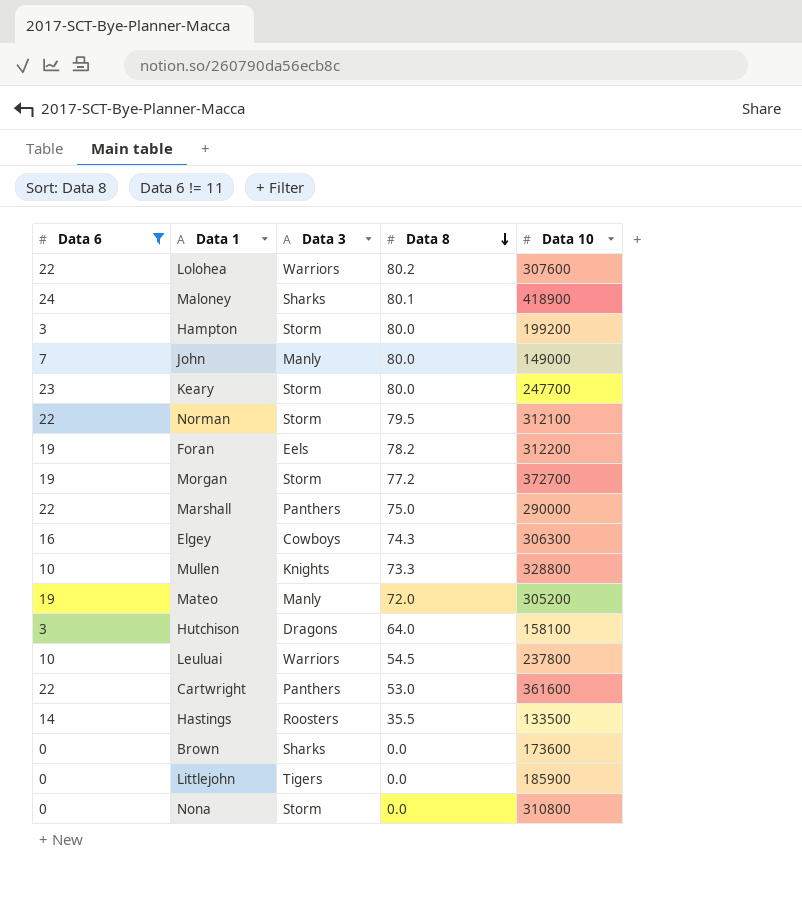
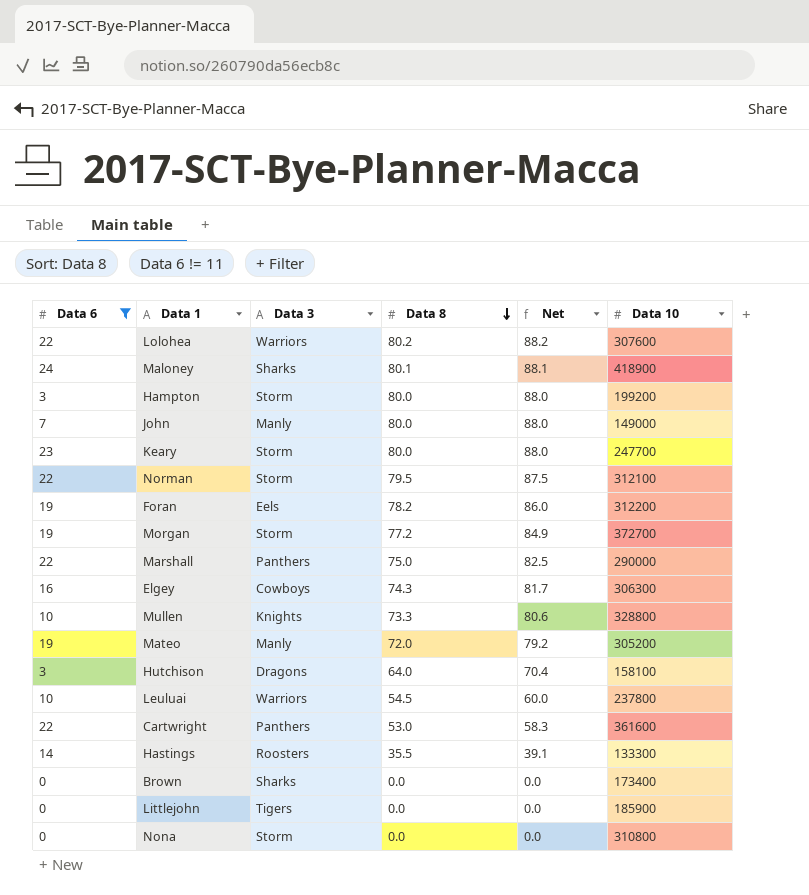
column Net | formula: none -> [Data 8] * 1.1
Hastings | Data 10: 133500 -> 133300
Brown | Data 10: 173600 -> 173400

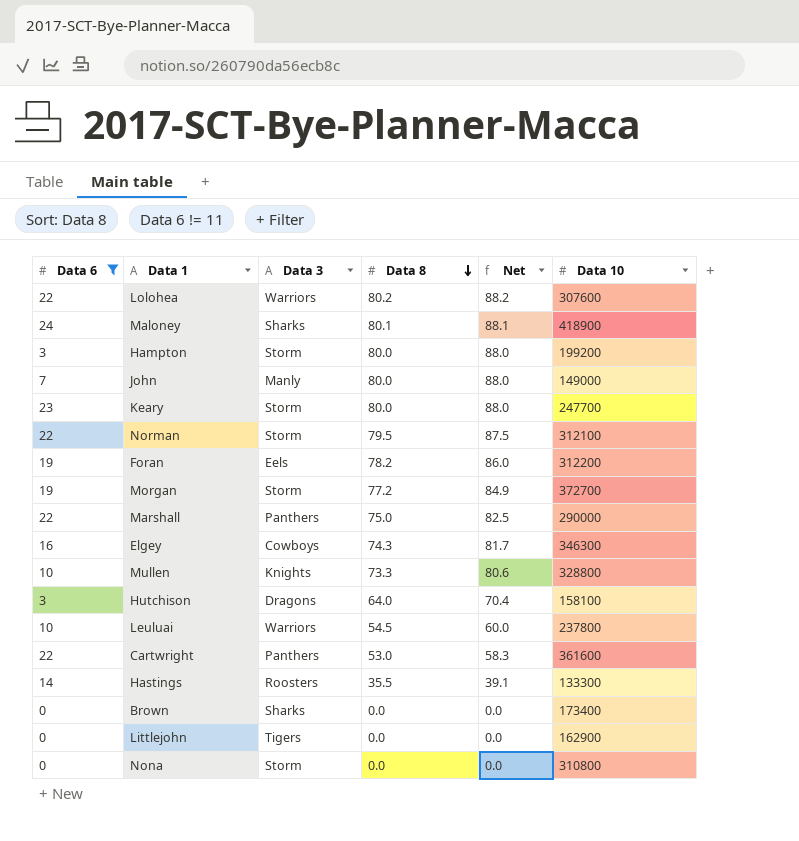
row Mateo: 19 | Manly | 72.0 | 79.2 | 305200 -> none
Elgey | Data 10: 306300 -> 346300
Littlejohn | Data 10: 185900 -> 162900

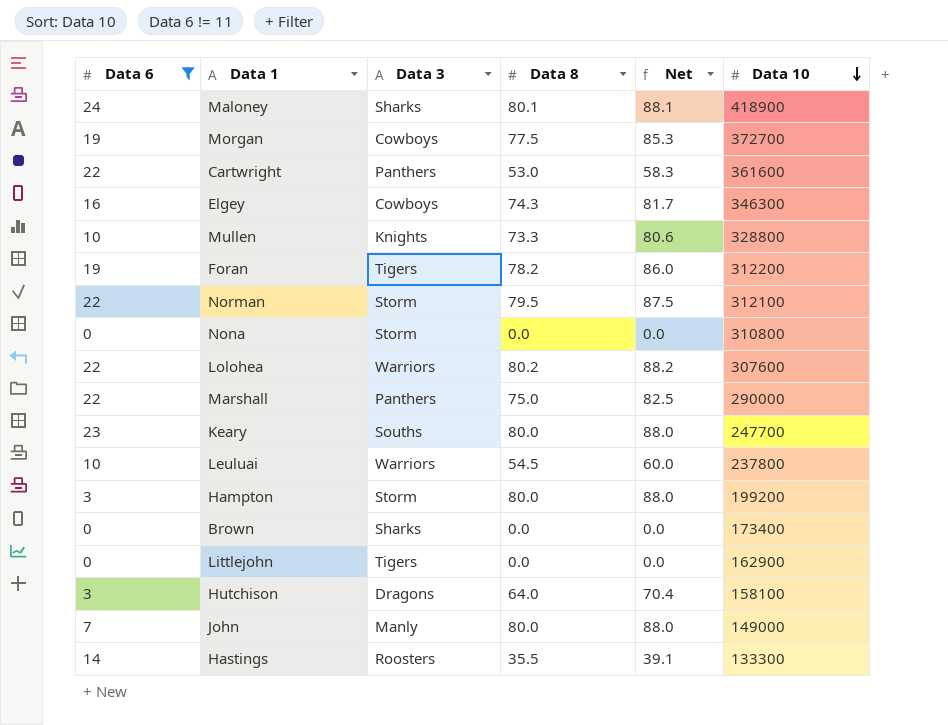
row order: Data 8 descending -> Data 10 descending
Morgan | Data 3: Storm -> Cowboys
Morgan | Data 8: 77.2 -> 77.5
Morgan | Net: 84.9 -> 85.3
Foran | Data 3: Eels -> Tigers
Keary | Data 3: Storm -> Souths

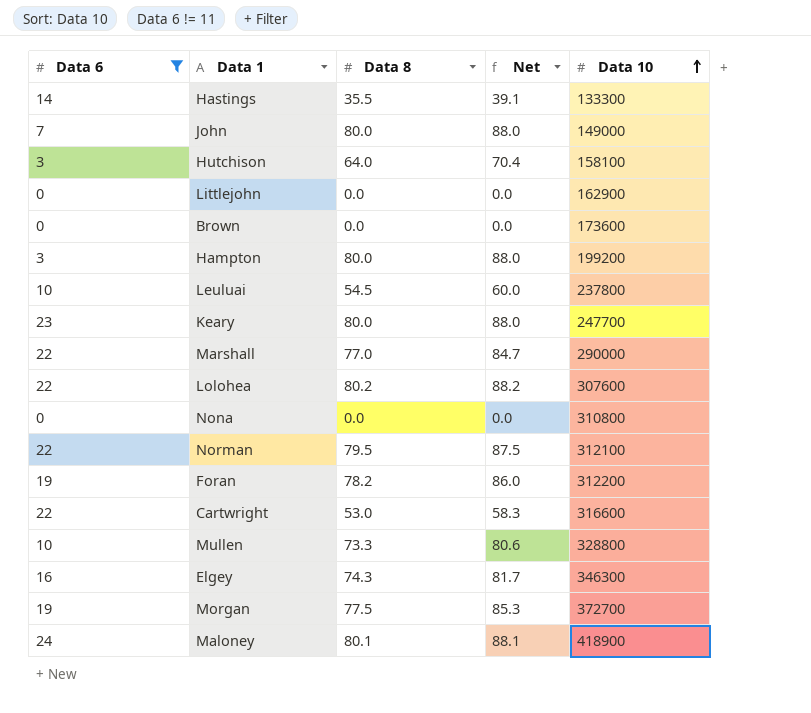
row order: Data 10 descending -> Data 10 ascending
column Data 3 | position: 3 -> none
Brown | Data 10: 173400 -> 173600
Marshall | Data 8: 75.0 -> 77.0
Marshall | Net: 82.5 -> 84.7
Cartwright | Data 10: 361600 -> 316600

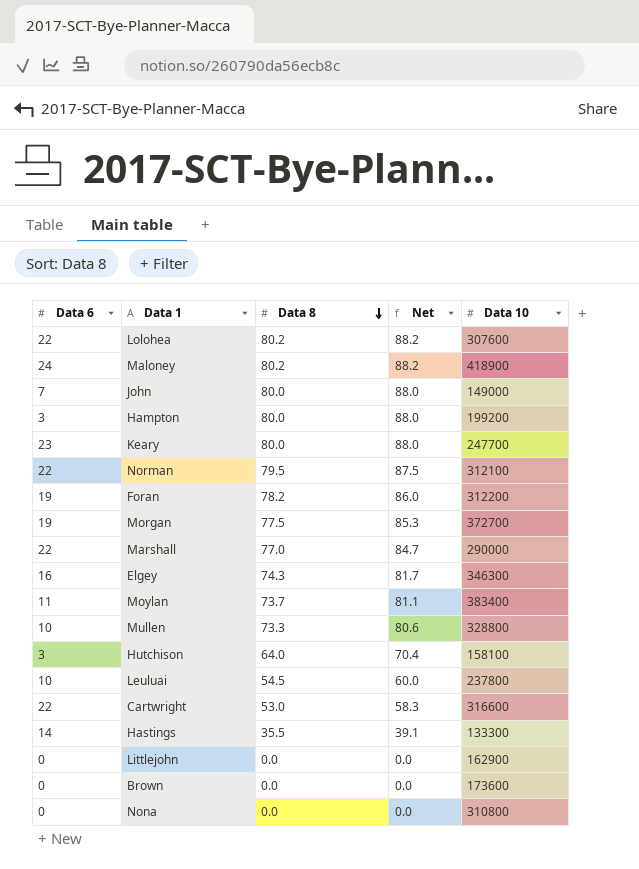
filter: Data 6 != 11 -> none
row order: Data 10 ascending -> Data 8 descending
Maloney | Data 8: 80.1 -> 80.2
Maloney | Net: 88.1 -> 88.2

